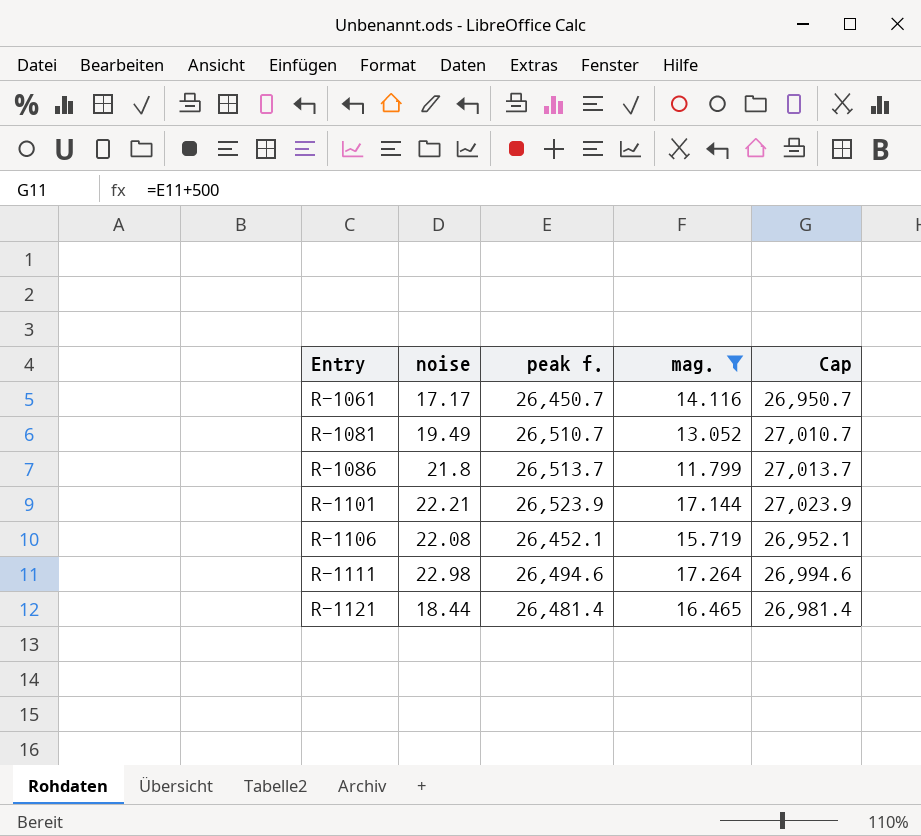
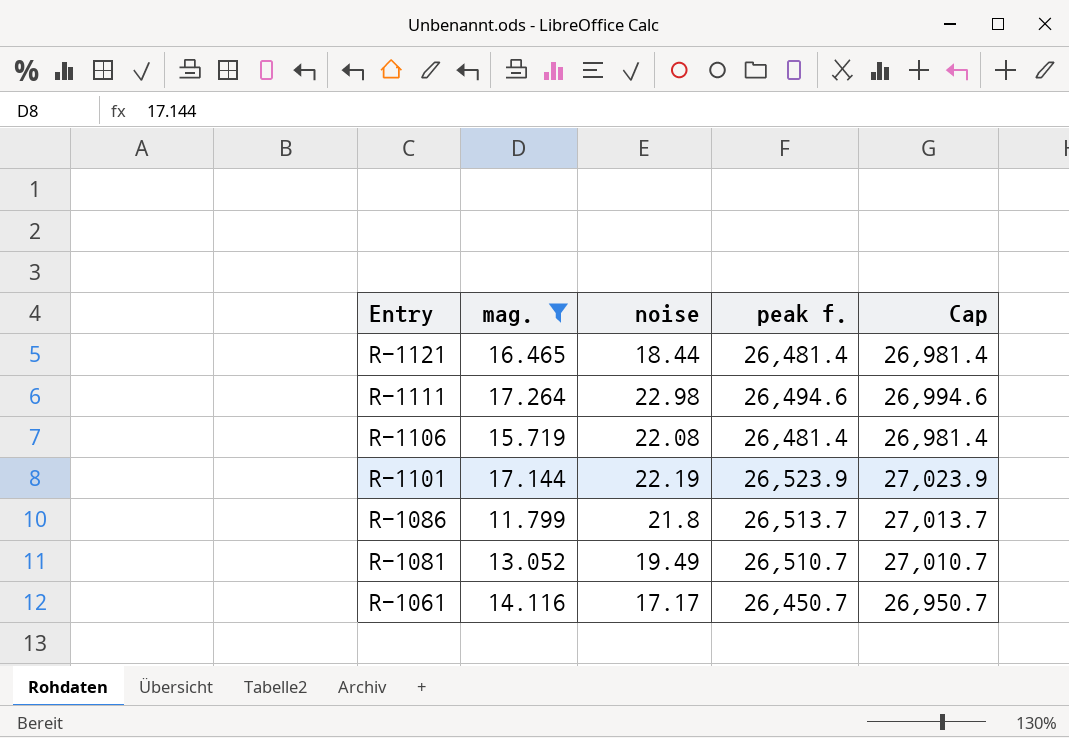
row order: Entry ascending -> Entry descending
column mag. | position: 4 -> 2
R-1106 | peak f.: 26,452.1 -> 26,481.4
R-1106 | Cap: 26,952.1 -> 26,981.4
R-1101 | noise: 22.21 -> 22.19

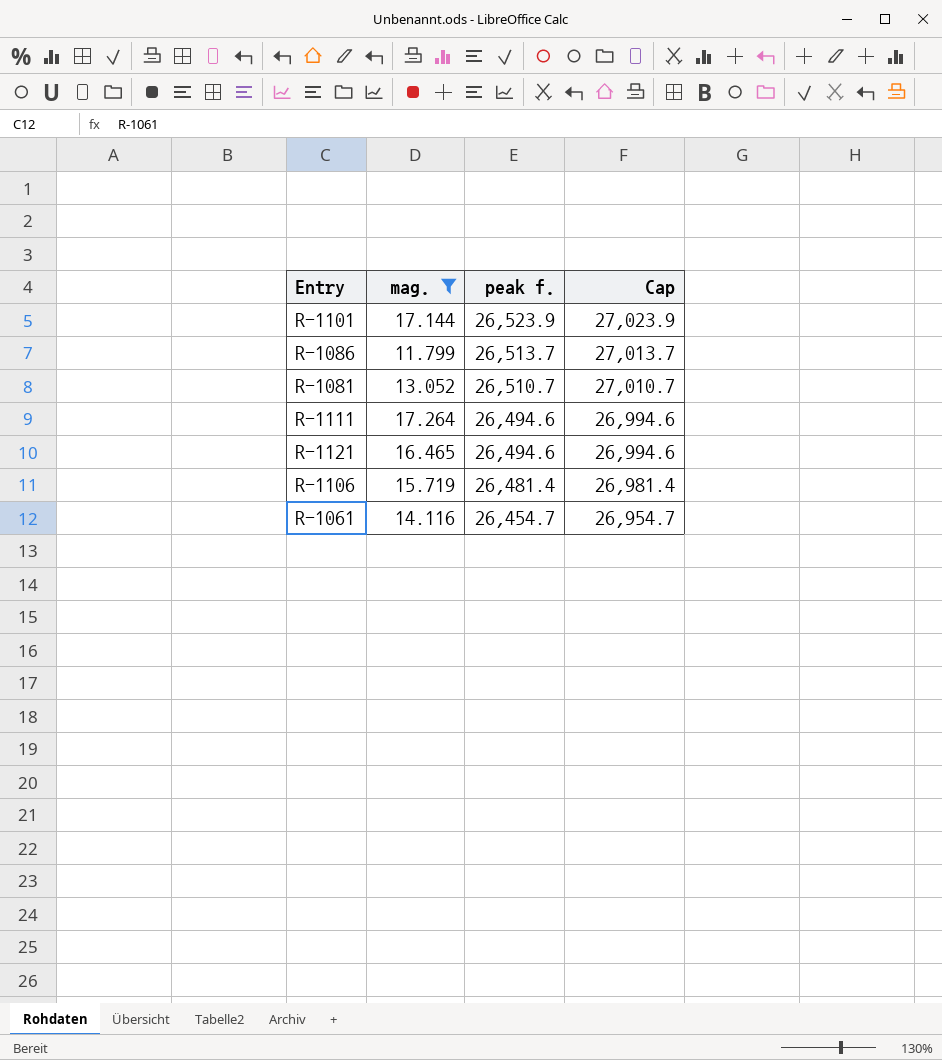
row order: Entry descending -> peak f. descending
column noise | position: 3 -> none
R-1121 | peak f.: 26,481.4 -> 26,494.6
R-1121 | Cap: 26,981.4 -> 26,994.6
R-1061 | peak f.: 26,450.7 -> 26,454.7
R-1061 | Cap: 26,950.7 -> 26,954.7

